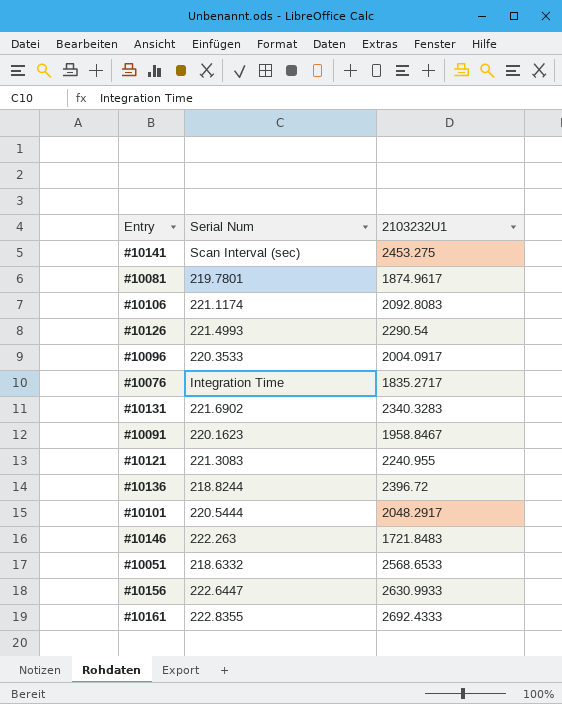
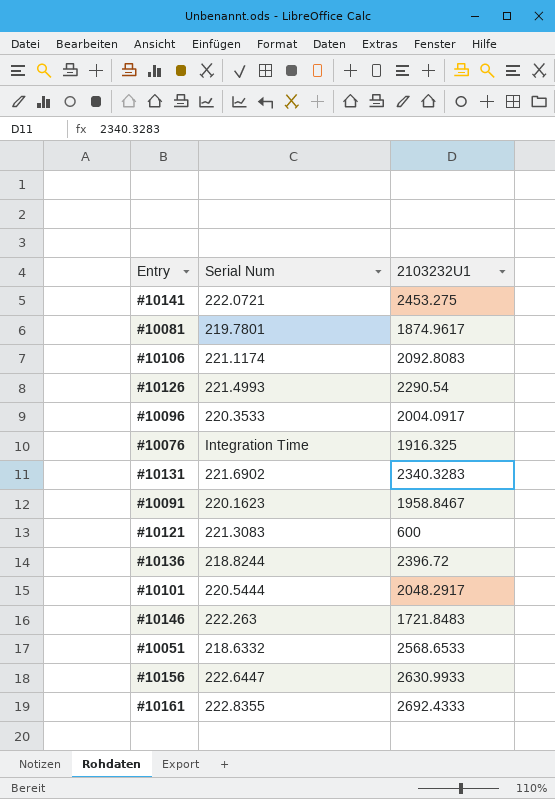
#10141 | Serial Num: Scan Interval (sec) -> 222.0721
#10076 | 2103232U1: 1835.2717 -> 1916.325
#10121 | 2103232U1: 2240.955 -> 600

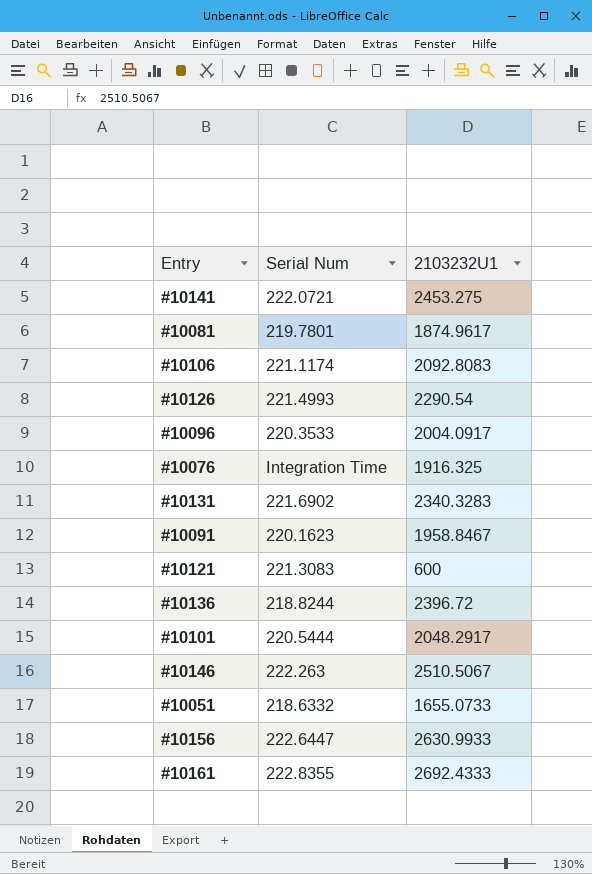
#10146 | 2103232U1: 1721.8483 -> 2510.5067
#10051 | 2103232U1: 2568.6533 -> 1655.0733

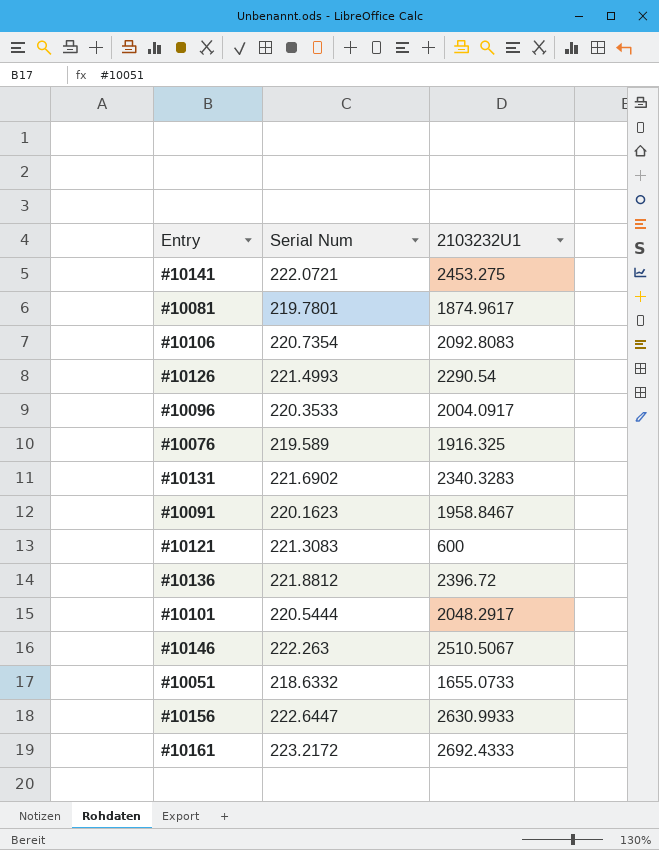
#10106 | Serial Num: 221.1174 -> 220.7354
#10076 | Serial Num: Integration Time -> 219.589
#10136 | Serial Num: 218.8244 -> 221.8812
#10161 | Serial Num: 222.8355 -> 223.2172

